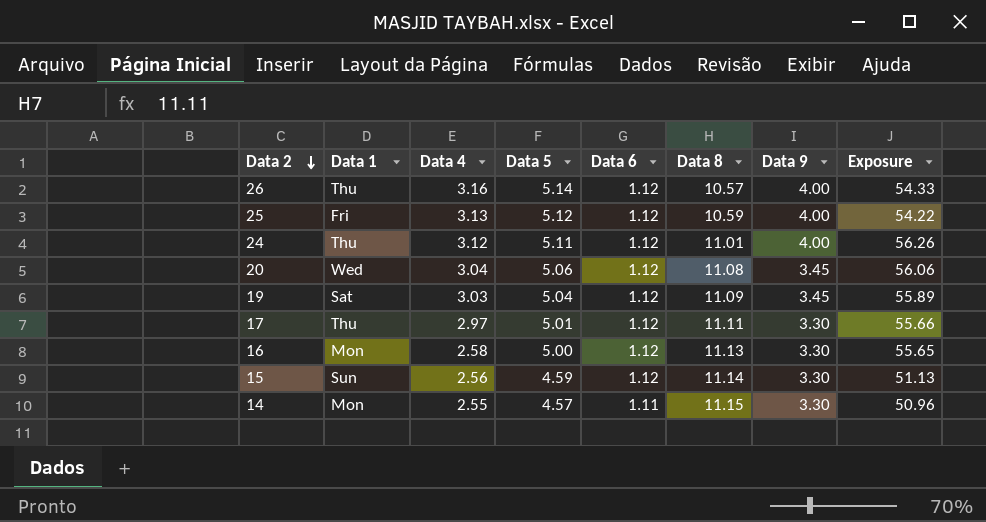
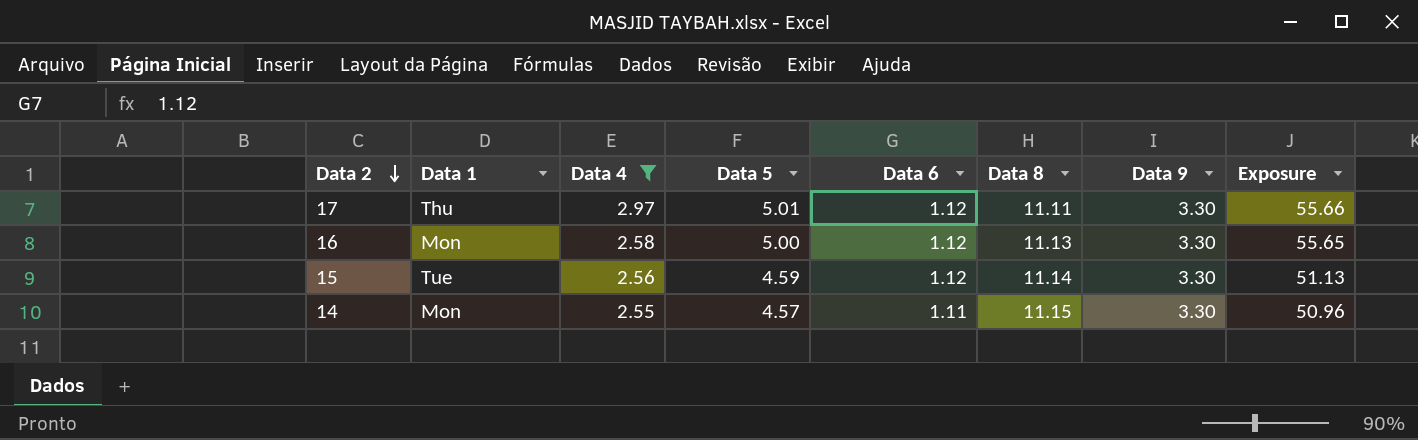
filter: none -> Data 4 <= 2.97
15 | Data 1: Sun -> Tue

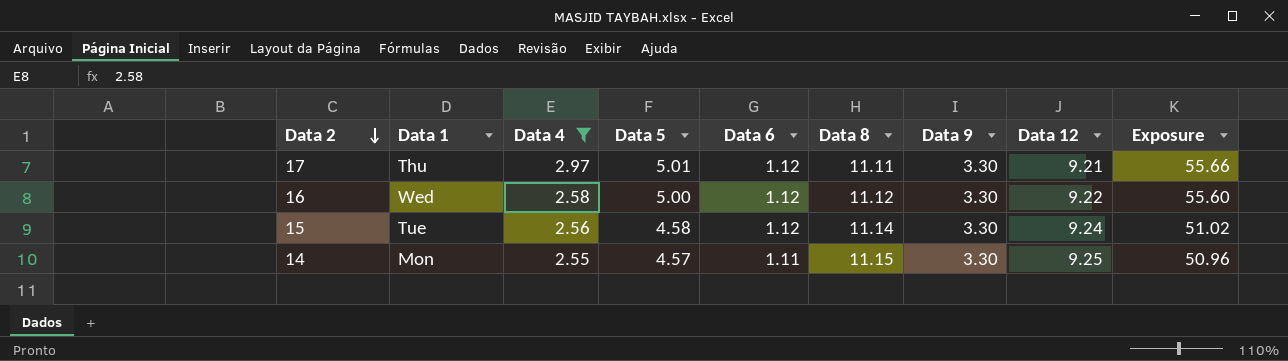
column Data 12 | position: none -> 8
16 | Data 1: Mon -> Wed
16 | Data 8: 11.13 -> 11.12
16 | Exposure: 55.65 -> 55.60
15 | Data 5: 4.59 -> 4.58
15 | Exposure: 51.13 -> 51.02

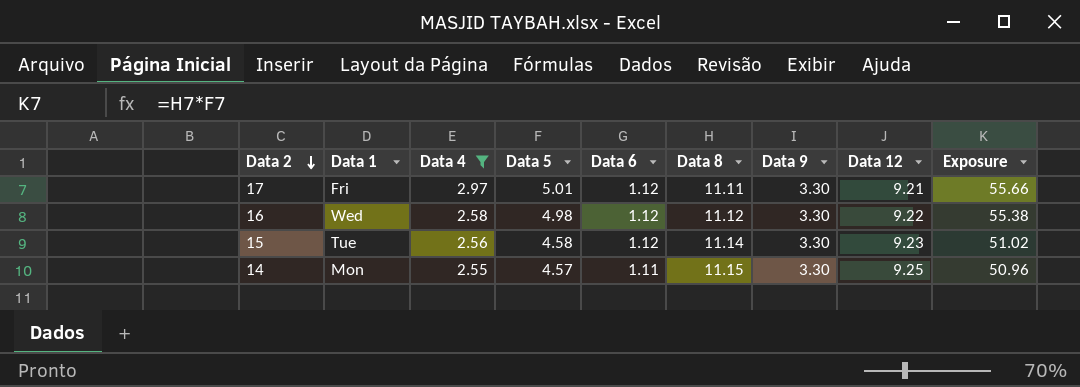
17 | Data 1: Thu -> Fri
16 | Data 5: 5.00 -> 4.98
16 | Exposure: 55.60 -> 55.38
15 | Data 12: 9.24 -> 9.23

